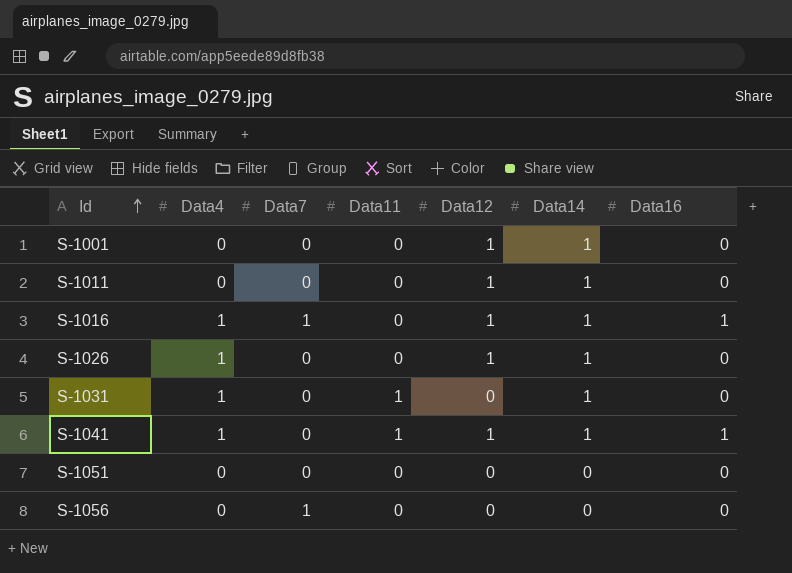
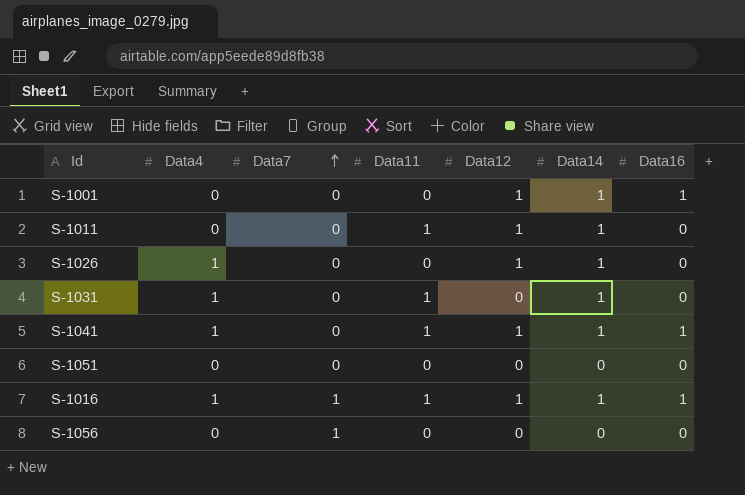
row order: Id ascending -> Data7 ascending
S-1001 | Data16: 0 -> 1
S-1011 | Data11: 0 -> 1
S-1016 | Data11: 0 -> 1

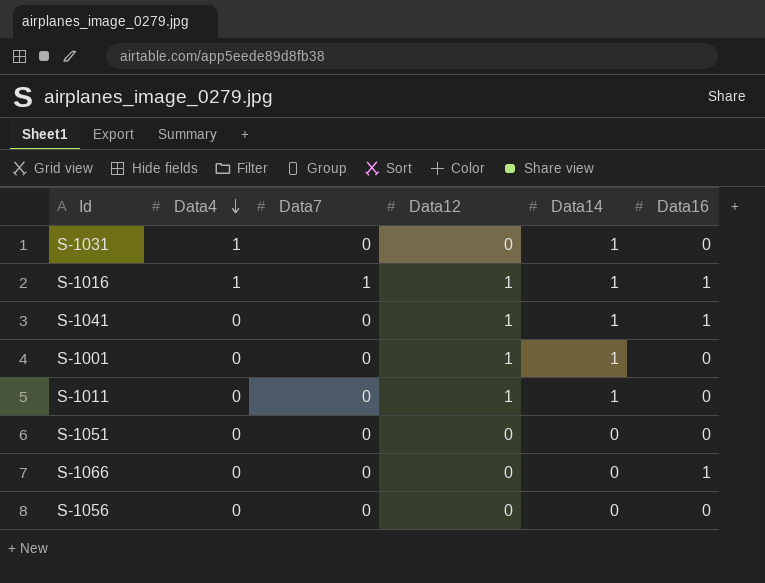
row order: Data7 ascending -> Data4 descending
column Data11 | position: 4 -> none
row S-1026: 1 | 0 | 0 | 1 | 1 | 0 -> none
S-1041 | Data4: 1 -> 0
S-1001 | Data16: 1 -> 0
row S-1066: none -> 0 | 0 | 0 | 0 | 1
S-1056 | Data7: 1 -> 0

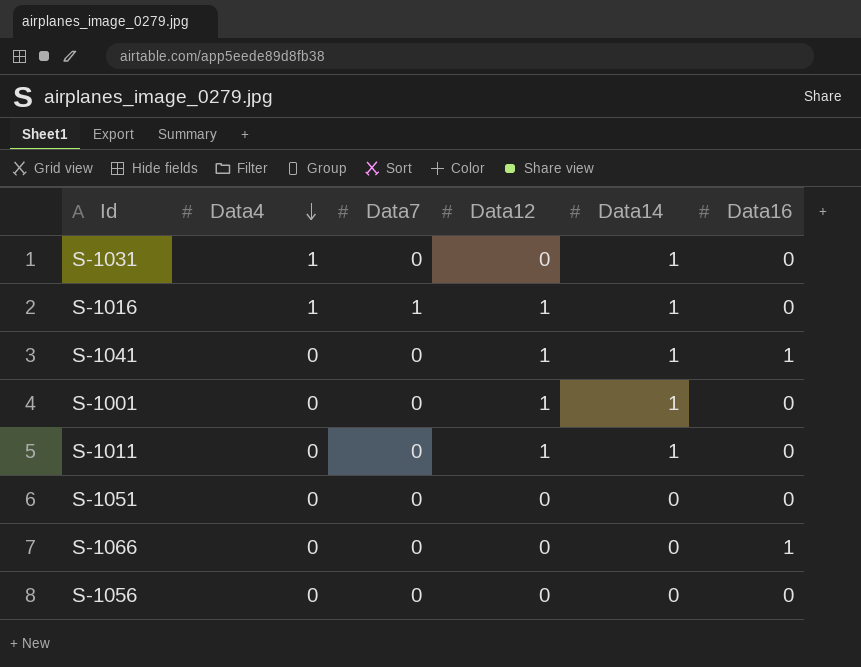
S-1016 | Data16: 1 -> 0

